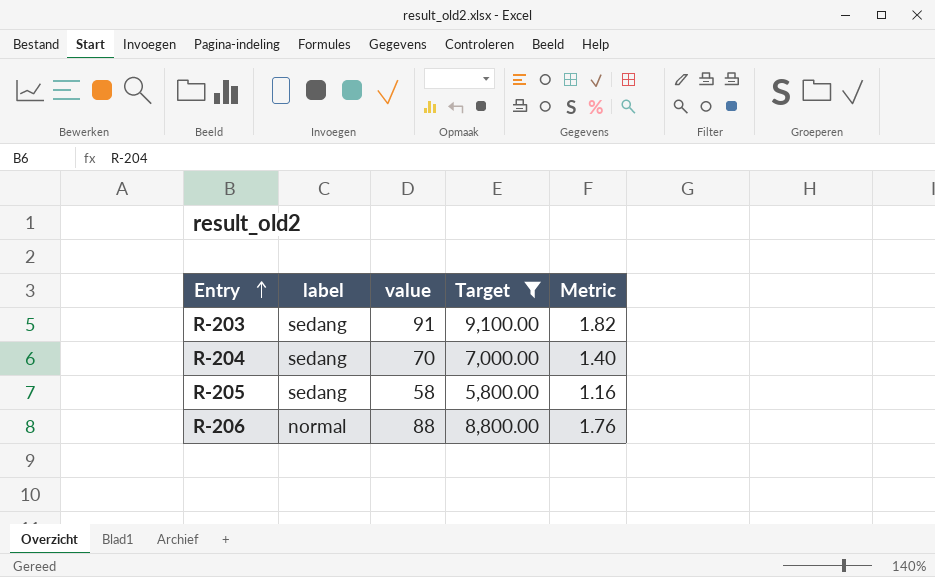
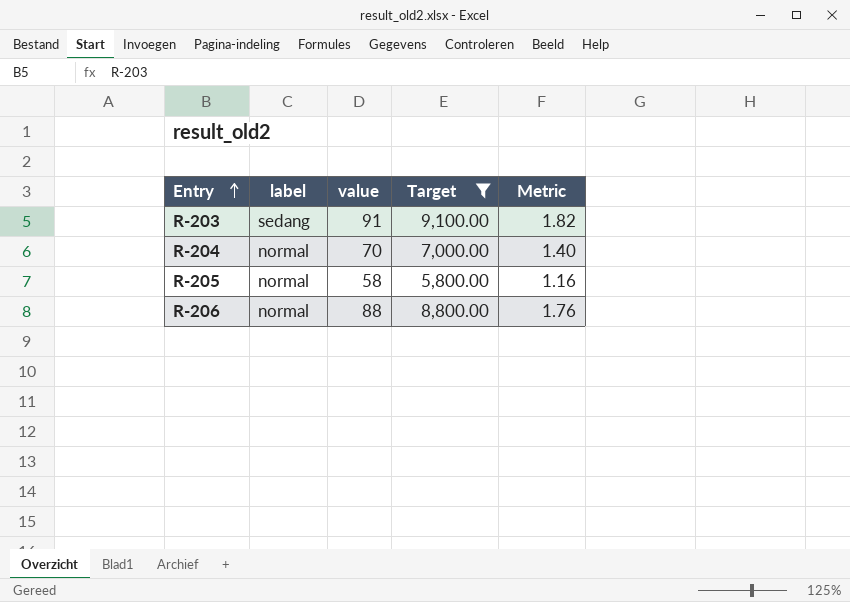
R-204 | label: sedang -> normal
R-205 | label: sedang -> normal

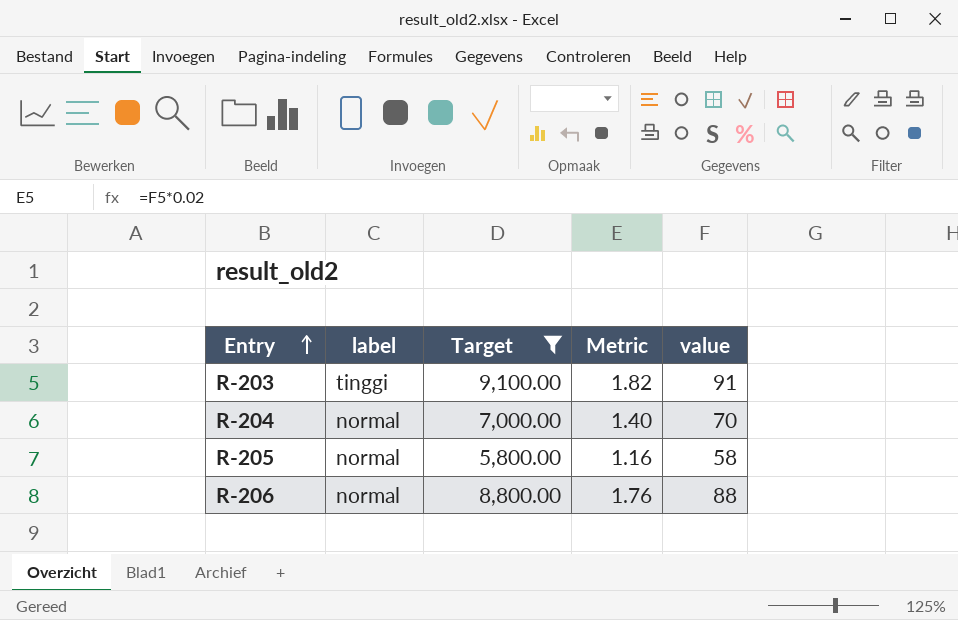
column value | position: 3 -> 5
R-203 | label: sedang -> tinggi

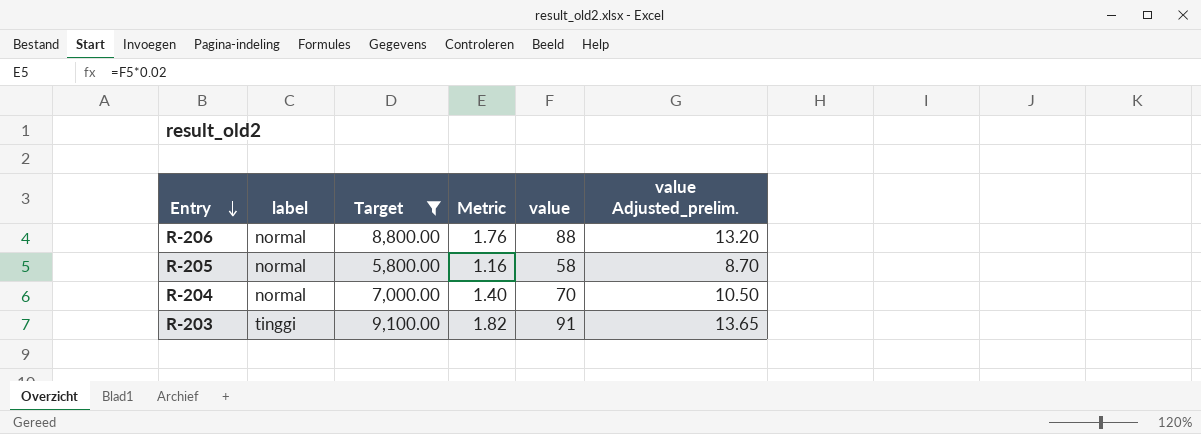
row order: Entry ascending -> Entry descending
column value Adjusted_prelim. | formula: none -> [value] * 0.15

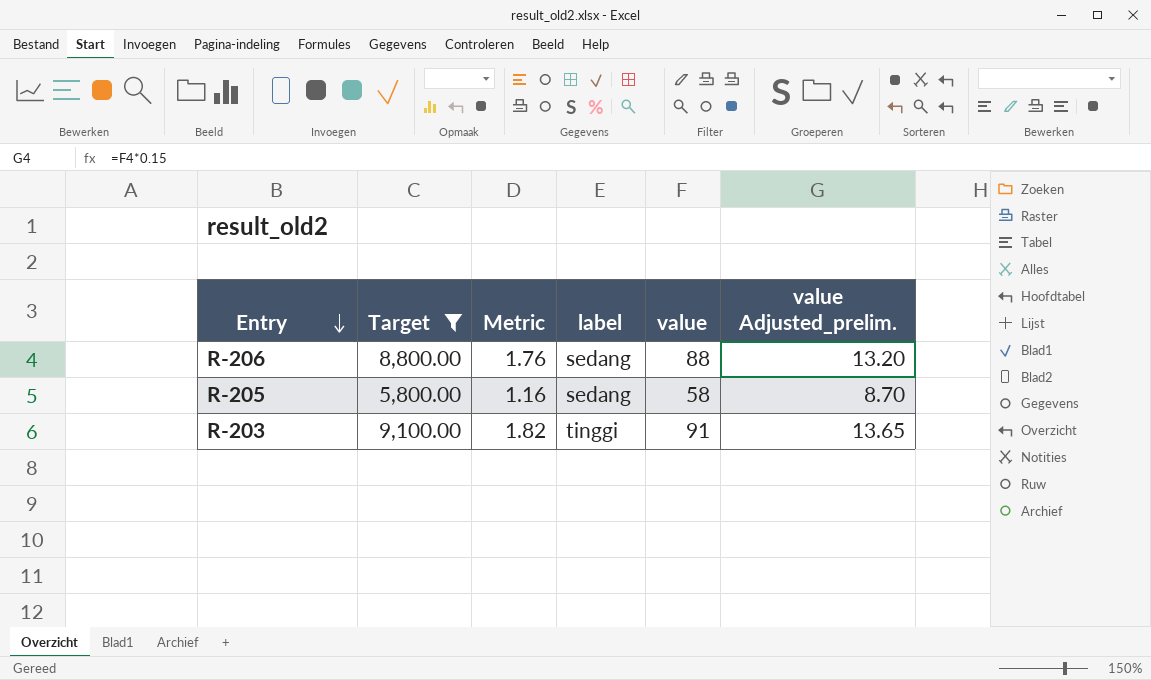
column label | position: 2 -> 4
row R-204: normal | 7,000.00 | 1.40 | 70 | 10.50 -> none
R-206 | label: normal -> sedang
R-205 | label: normal -> sedang

